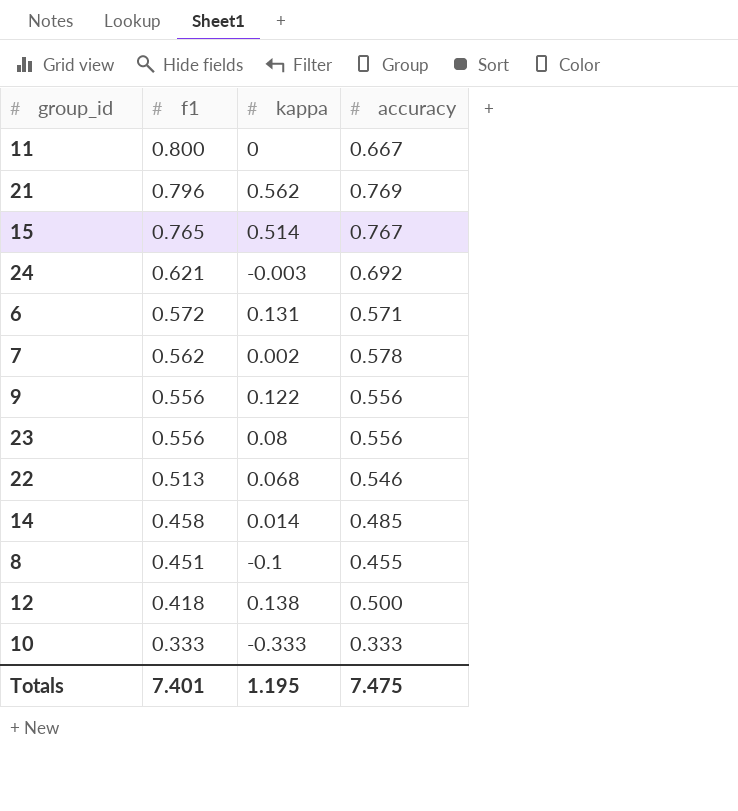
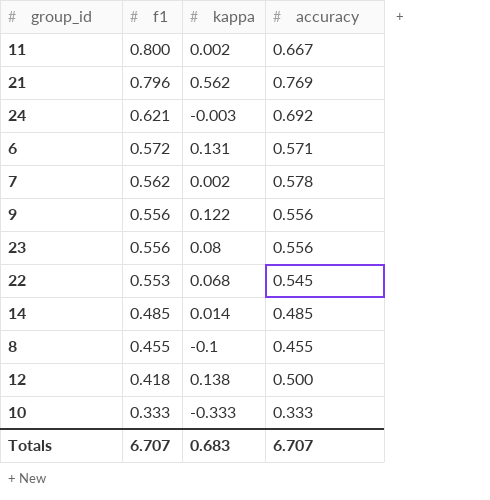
row 15: 0.765 | 0.514 | 0.767 -> none
11 | kappa: 0 -> 0.002
22 | f1: 0.513 -> 0.553
22 | accuracy: 0.546 -> 0.545
14 | f1: 0.458 -> 0.485
8 | f1: 0.451 -> 0.455
Totals | f1: 7.401 -> 6.707
Totals | kappa: 1.195 -> 0.683
Totals | accuracy: 7.475 -> 6.707

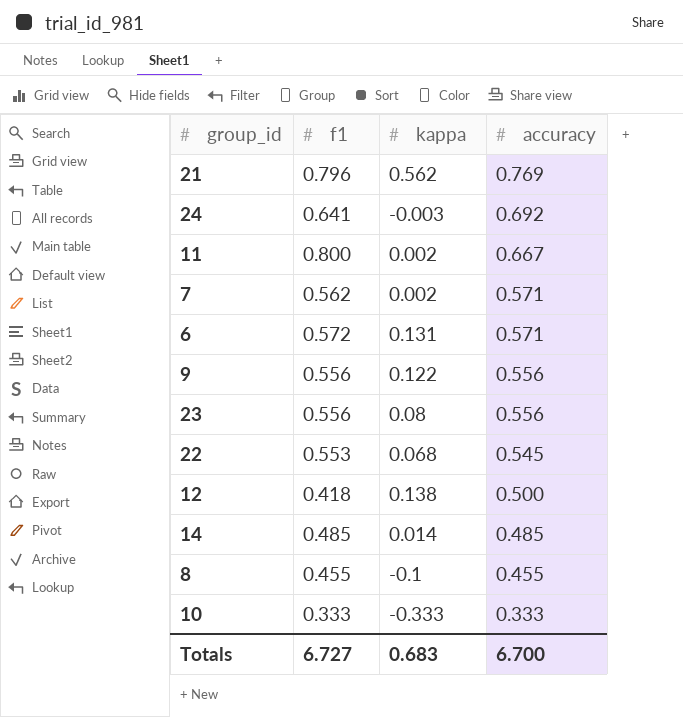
row order: f1 descending -> accuracy descending
24 | f1: 0.621 -> 0.641
7 | accuracy: 0.578 -> 0.571
Totals | f1: 6.707 -> 6.727
Totals | accuracy: 6.707 -> 6.700

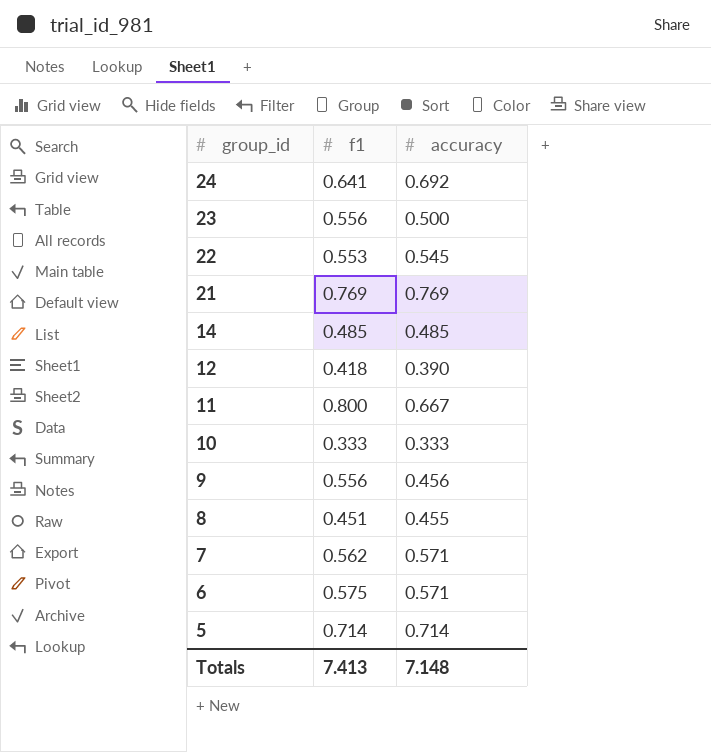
row order: accuracy descending -> group_id descending
column kappa | position: 3 -> none
23 | accuracy: 0.556 -> 0.500
21 | f1: 0.796 -> 0.769
12 | accuracy: 0.500 -> 0.390
9 | accuracy: 0.556 -> 0.456
8 | f1: 0.455 -> 0.451
6 | f1: 0.572 -> 0.575
row 5: none -> 0.714 | 0.714
Totals | f1: 6.727 -> 7.413
Totals | accuracy: 6.700 -> 7.148

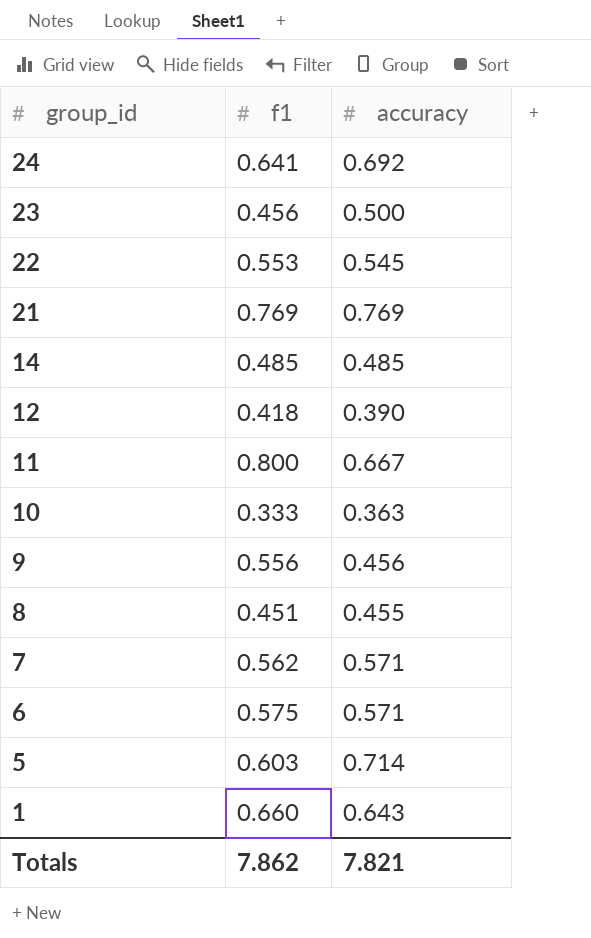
23 | f1: 0.556 -> 0.456
10 | accuracy: 0.333 -> 0.363
5 | f1: 0.714 -> 0.603
row 1: none -> 0.660 | 0.643
Totals | f1: 7.413 -> 7.862
Totals | accuracy: 7.148 -> 7.821

